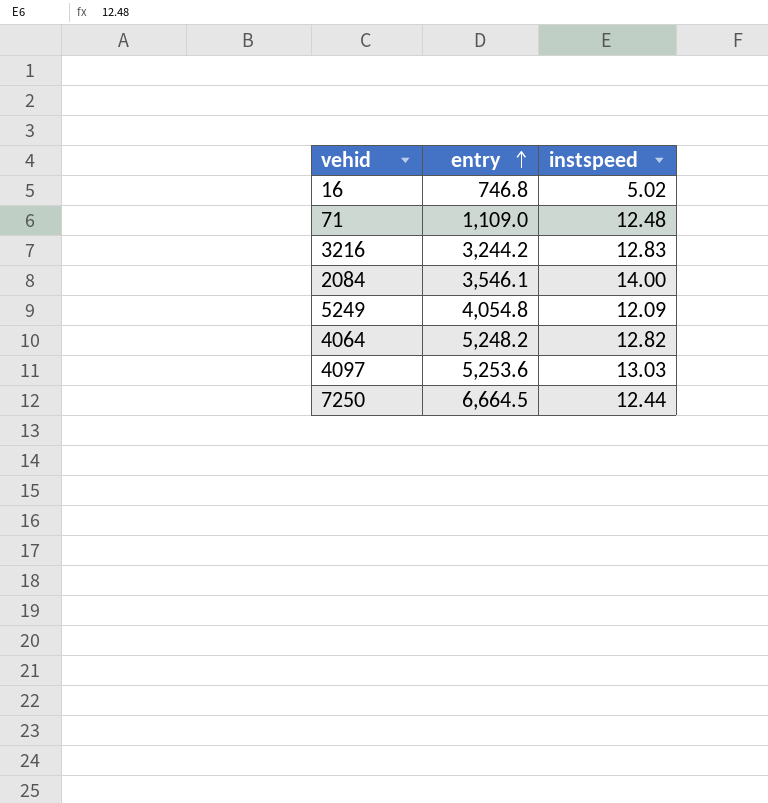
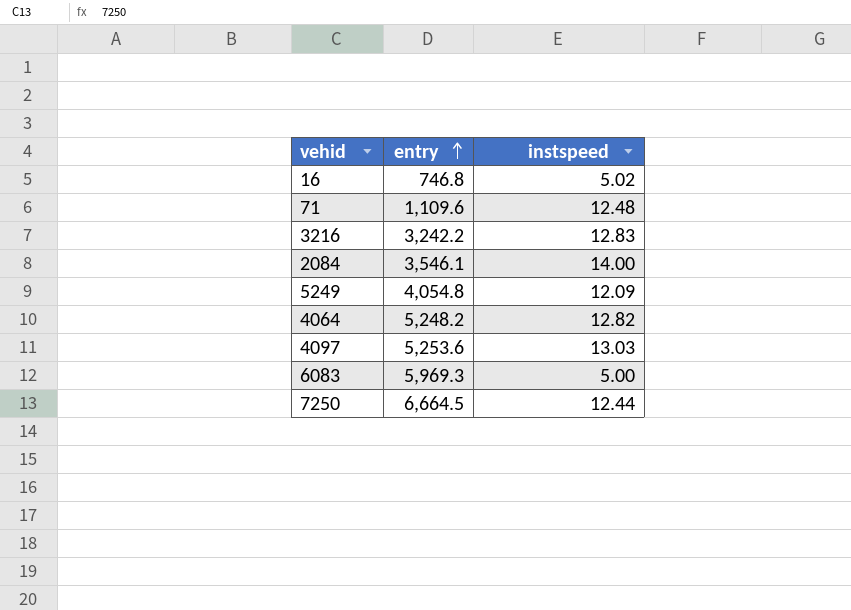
71 | entry: 1,109.0 -> 1,109.6
3216 | entry: 3,244.2 -> 3,242.2
row 6083: none -> 5,969.3 | 5.00

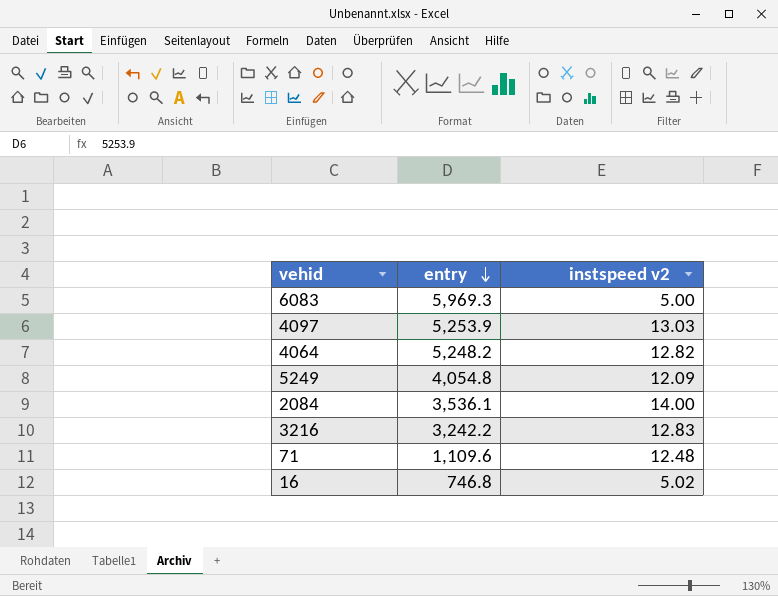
row order: entry ascending -> entry descending
column name: instspeed -> instspeed v2
row 7250: 6,664.5 | 12.44 -> none
4097 | entry: 5,253.6 -> 5,253.9
2084 | entry: 3,546.1 -> 3,536.1

